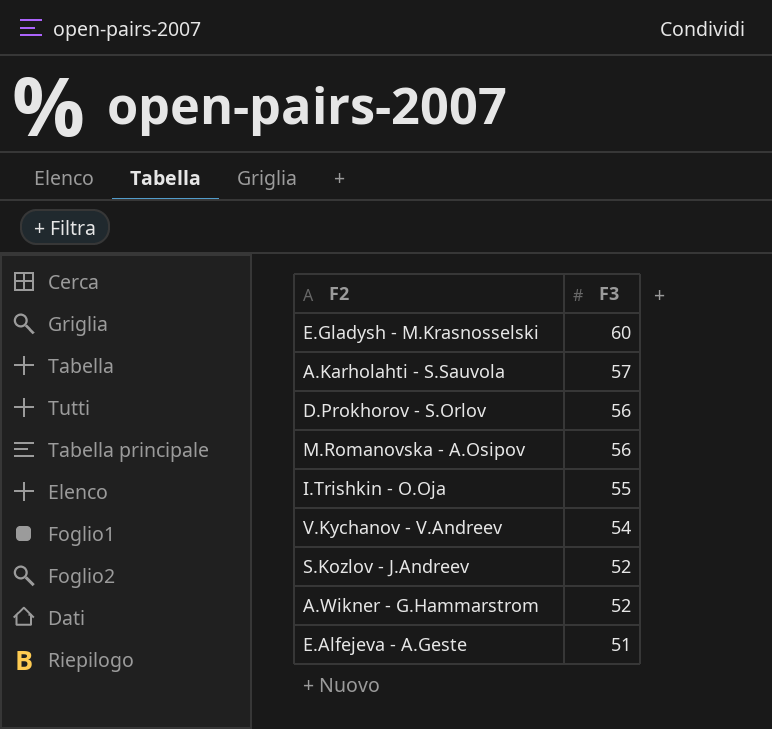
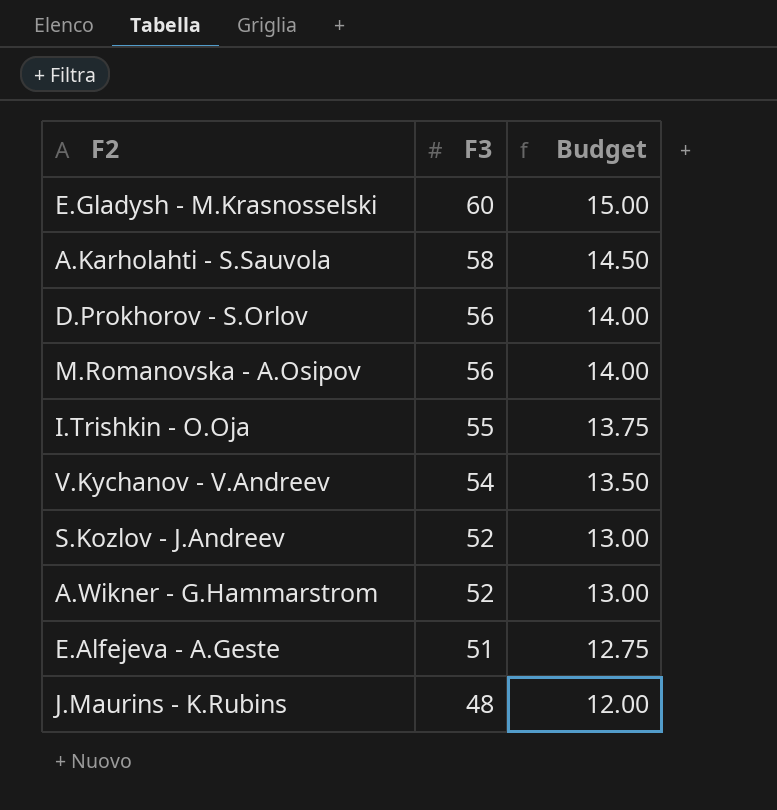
column Budget | formula: none -> [F3] * 0.25
A.Karholahti - S.Sauvola | F3: 57 -> 58
row J.Maurins - K.Rubins: none -> 48 | 12.00

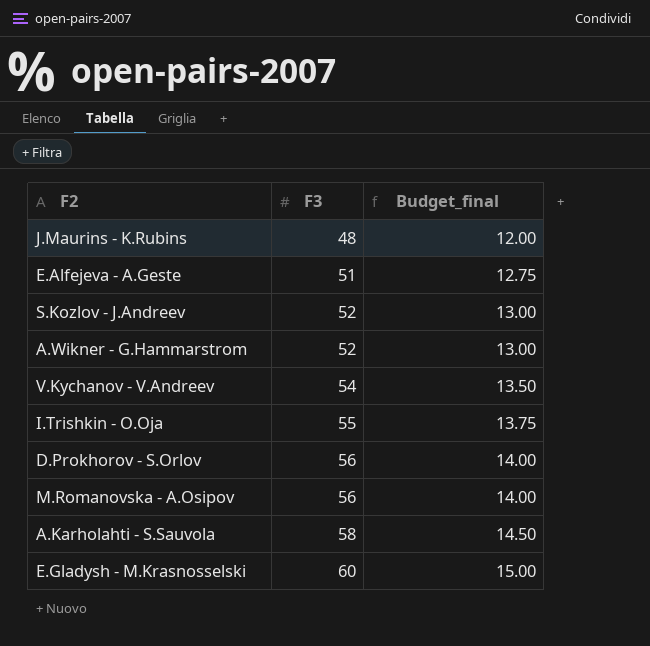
row order: F3 descending -> F3 ascending
column name: Budget -> Budget_final

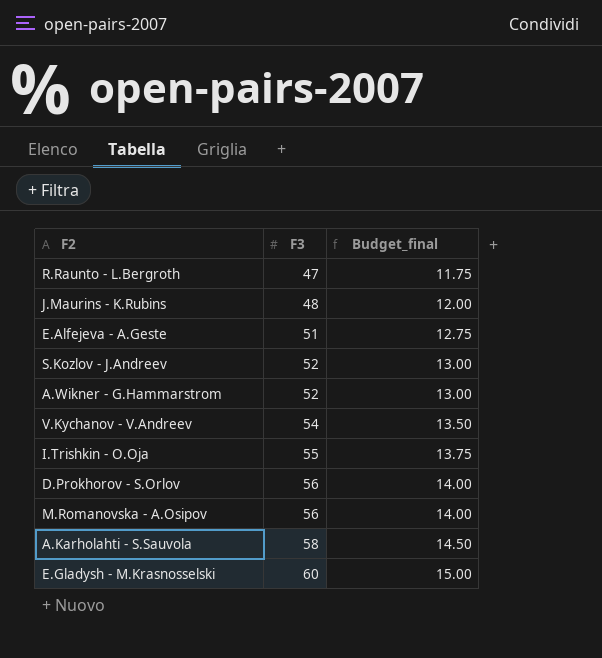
row R.Raunto - L.Bergroth: none -> 47 | 11.75

